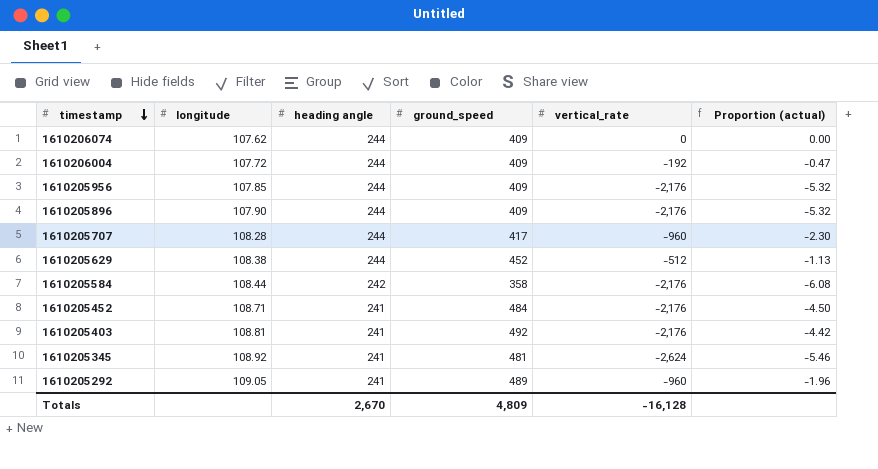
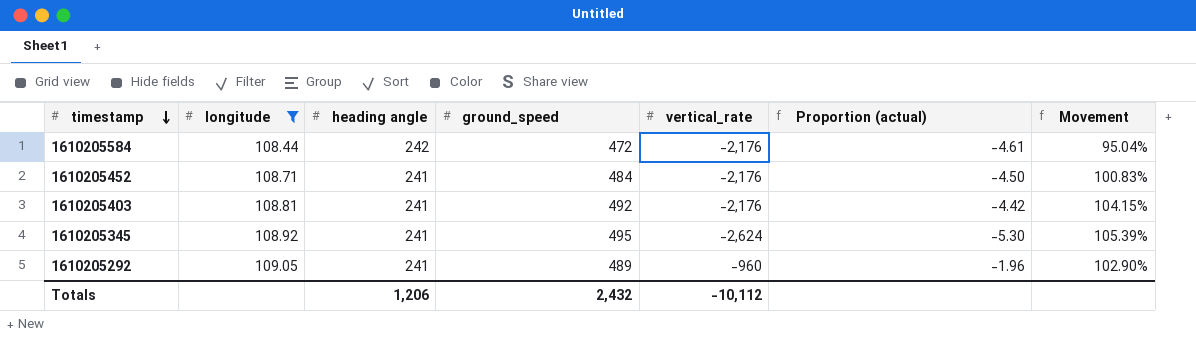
filter: none -> longitude >= 108.44
column Movement | formula: none -> ([ground_speed] - [heading angle]) / [heading angle]
1610205584 | ground_speed: 358 -> 472
1610205584 | Proportion (actual): -6.08 -> -4.61
1610205345 | ground_speed: 481 -> 495
1610205345 | Proportion (actual): -5.46 -> -5.30
Totals | heading angle: 2,670 -> 1,206
Totals | ground_speed: 4,809 -> 2,432
Totals | vertical_rate: -16,128 -> -10,112

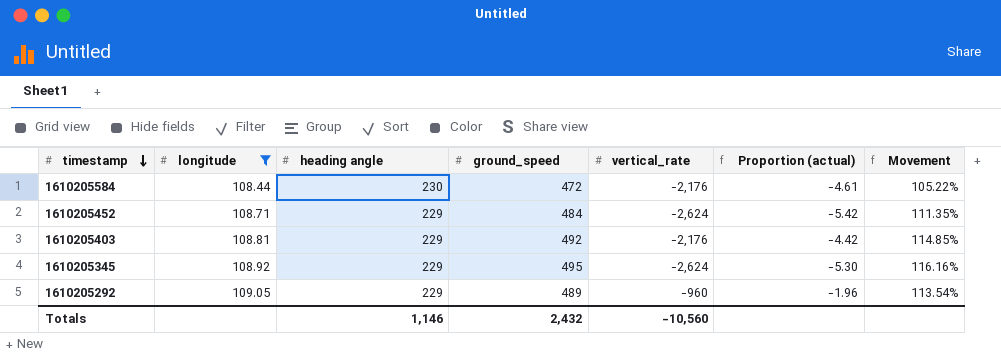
1610205584 | heading angle: 242 -> 230
1610205584 | Movement: 95.04% -> 105.22%
1610205452 | heading angle: 241 -> 229
1610205452 | vertical_rate: -2,176 -> -2,624
1610205452 | Proportion (actual): -4.50 -> -5.42
1610205452 | Movement: 100.83% -> 111.35%
1610205403 | heading angle: 241 -> 229
1610205403 | Movement: 104.15% -> 114.85%
1610205345 | heading angle: 241 -> 229
1610205345 | Movement: 105.39% -> 116.16%
1610205292 | heading angle: 241 -> 229
1610205292 | Movement: 102.90% -> 113.54%
Totals | heading angle: 1,206 -> 1,146
Totals | vertical_rate: -10,112 -> -10,560

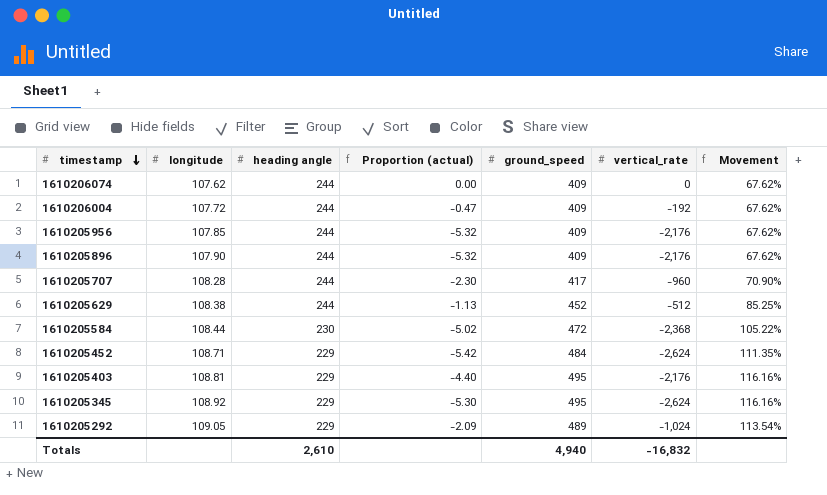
filter: longitude >= 108.44 -> none
column Proportion (actual) | position: 6 -> 4
1610205584 | Proportion (actual): -4.61 -> -5.02
1610205584 | vertical_rate: -2,176 -> -2,368
1610205403 | Proportion (actual): -4.42 -> -4.40
1610205403 | ground_speed: 492 -> 495
1610205403 | Movement: 114.85% -> 116.16%
1610205292 | Proportion (actual): -1.96 -> -2.09
1610205292 | vertical_rate: -960 -> -1,024
Totals | heading angle: 1,146 -> 2,610
Totals | ground_speed: 2,432 -> 4,940
Totals | vertical_rate: -10,560 -> -16,832

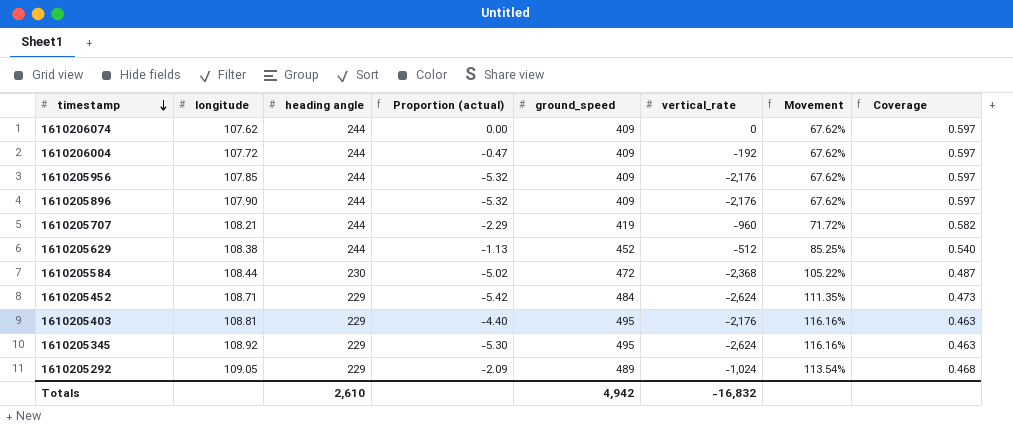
column Coverage | formula: none -> [heading angle] / [ground_speed]
1610205707 | longitude: 108.28 -> 108.21
1610205707 | Proportion (actual): -2.30 -> -2.29
1610205707 | ground_speed: 417 -> 419
1610205707 | Movement: 70.90% -> 71.72%
Totals | ground_speed: 4,940 -> 4,942

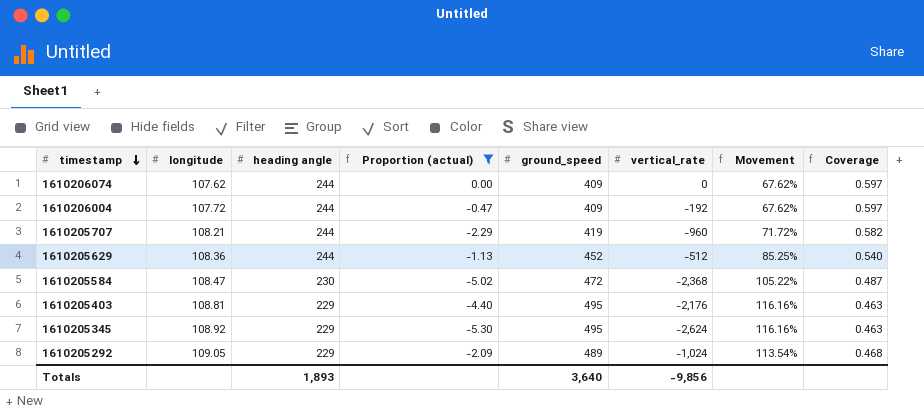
filter: none -> Proportion (actual) >= -5.30
1610205629 | longitude: 108.38 -> 108.36
1610205584 | longitude: 108.44 -> 108.47
Totals | heading angle: 2,610 -> 1,893
Totals | ground_speed: 4,942 -> 3,640
Totals | vertical_rate: -16,832 -> -9,856

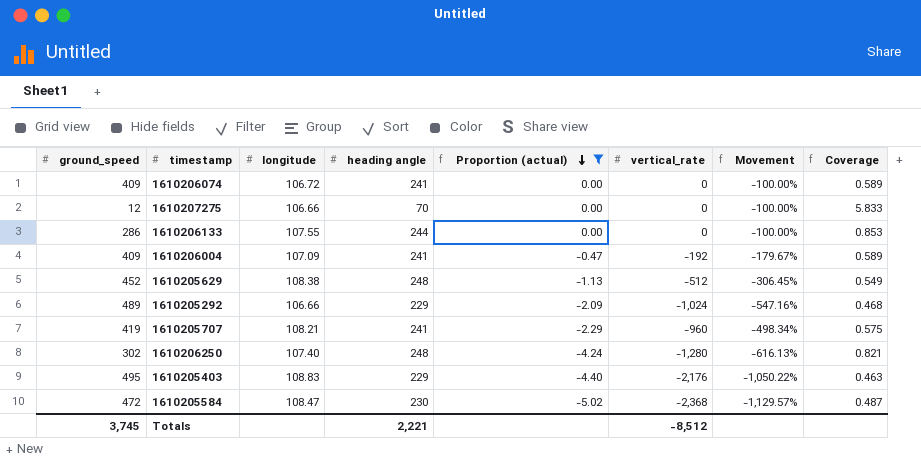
row order: timestamp descending -> Proportion (actual) descending
column ground_speed | position: 5 -> 1
column Movement | formula: ([ground_speed] - [heading angle]) / [heading angle] -> ([vertical_rate] - [heading angle]) / [heading angle]
row 1610205345: 108.92 | 229 | -5.30 | 495 | -2,624 | 116.16% | 0.463 -> none
1610206074 | longitude: 107.62 -> 106.72
1610206074 | heading angle: 244 -> 241
1610206074 | Coverage: 0.597 -> 0.589
row 1610207275: none -> 12 | 106.66 | 70 | 0.00 | 0 | -100.00% | 5.833
row 1610206133: none -> 286 | 107.55 | 244 | 0.00 | 0 | -100.00% | 0.853
1610206004 | longitude: 107.72 -> 107.09
1610206004 | heading angle: 244 -> 241
1610206004 | Coverage: 0.597 -> 0.589
1610205629 | longitude: 108.36 -> 108.38
1610205629 | heading angle: 244 -> 248
1610205629 | Coverage: 0.540 -> 0.549
1610205292 | longitude: 109.05 -> 106.66
1610205707 | heading angle: 244 -> 241
1610205707 | Coverage: 0.582 -> 0.575
row 1610206250: none -> 302 | 107.40 | 248 | -4.24 | -1,280 | -616.13% | 0.821
1610205403 | longitude: 108.81 -> 108.83
Totals | ground_speed: 3,640 -> 3,745
Totals | heading angle: 1,893 -> 2,221
Totals | vertical_rate: -9,856 -> -8,512

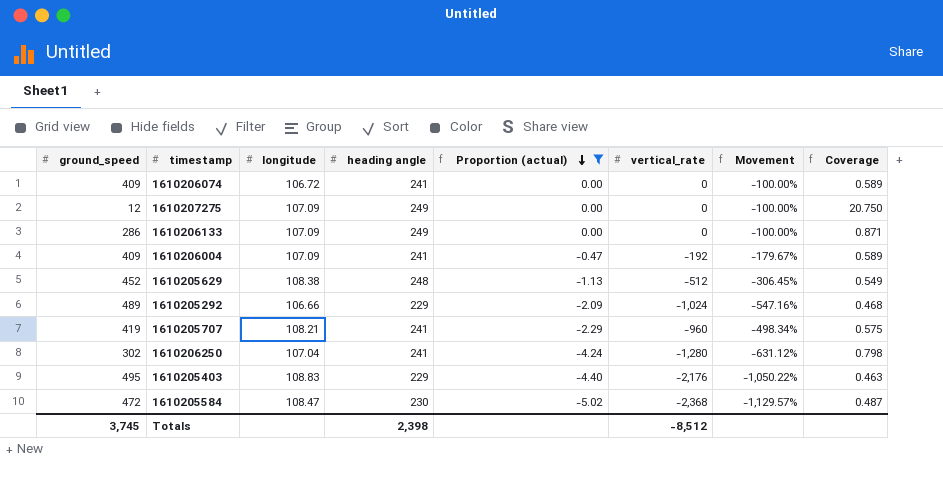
1610207275 | longitude: 106.66 -> 107.09
1610207275 | heading angle: 70 -> 249
1610207275 | Coverage: 5.833 -> 20.750
1610206133 | longitude: 107.55 -> 107.09
1610206133 | heading angle: 244 -> 249
1610206133 | Coverage: 0.853 -> 0.871
1610206250 | longitude: 107.40 -> 107.04
1610206250 | heading angle: 248 -> 241
1610206250 | Movement: -616.13% -> -631.12%
1610206250 | Coverage: 0.821 -> 0.798
Totals | heading angle: 2,221 -> 2,398

